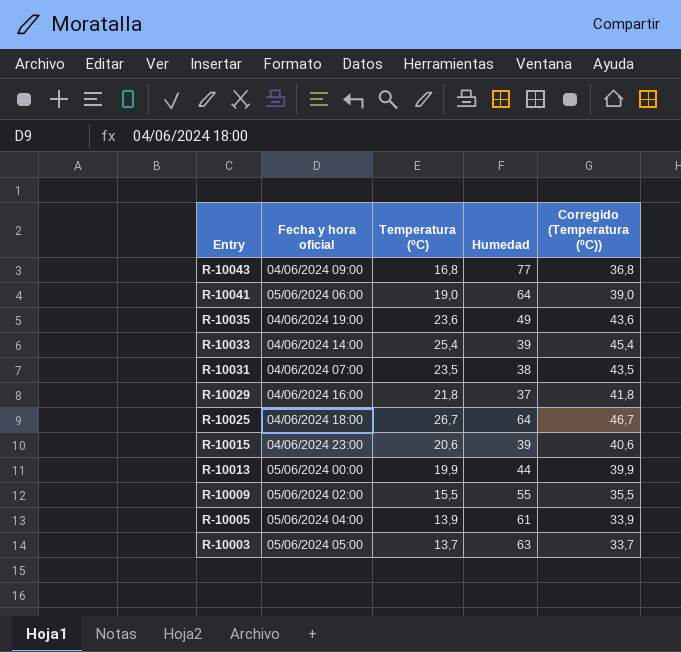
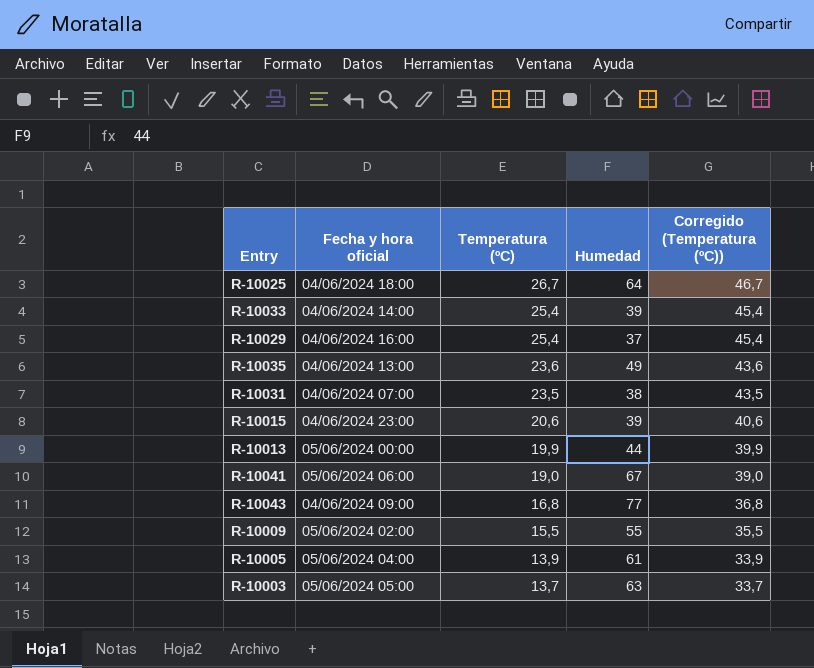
row order: Entry descending -> Temperatura (ºC) descending
R-10029 | Temperatura (ºC): 21,8 -> 25,4
R-10029 | Corregido (Temperatura (ºC)): 41,8 -> 45,4
R-10035 | Fecha y hora oficial: 04/06/2024 19:00 -> 04/06/2024 13:00
R-10041 | Humedad: 64 -> 67

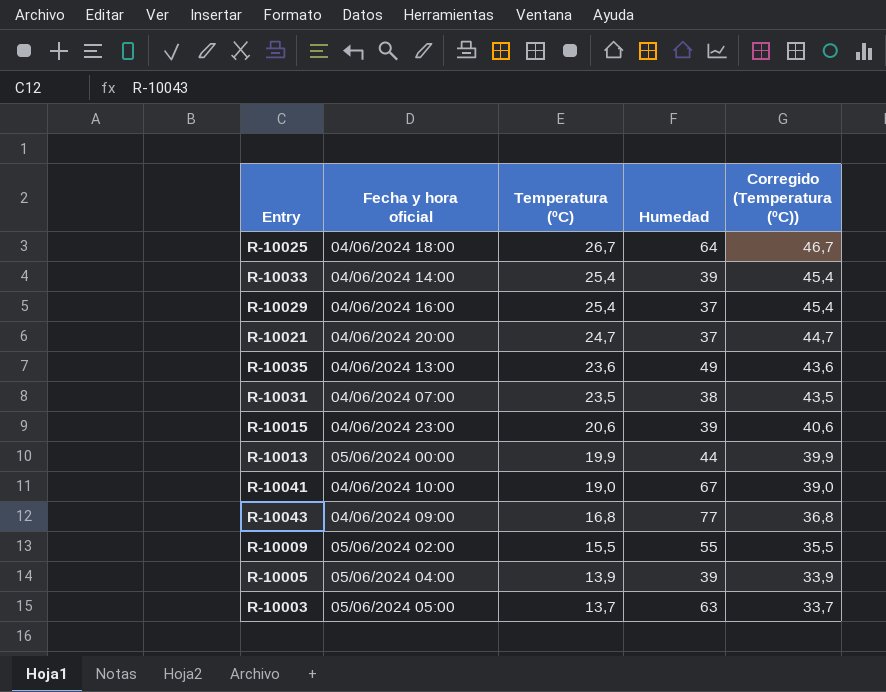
row R-10021: none -> 04/06/2024 20:00 | 24,7 | 37 | 44,7
R-10041 | Fecha y hora oficial: 05/06/2024 06:00 -> 04/06/2024 10:00
R-10005 | Humedad: 61 -> 39

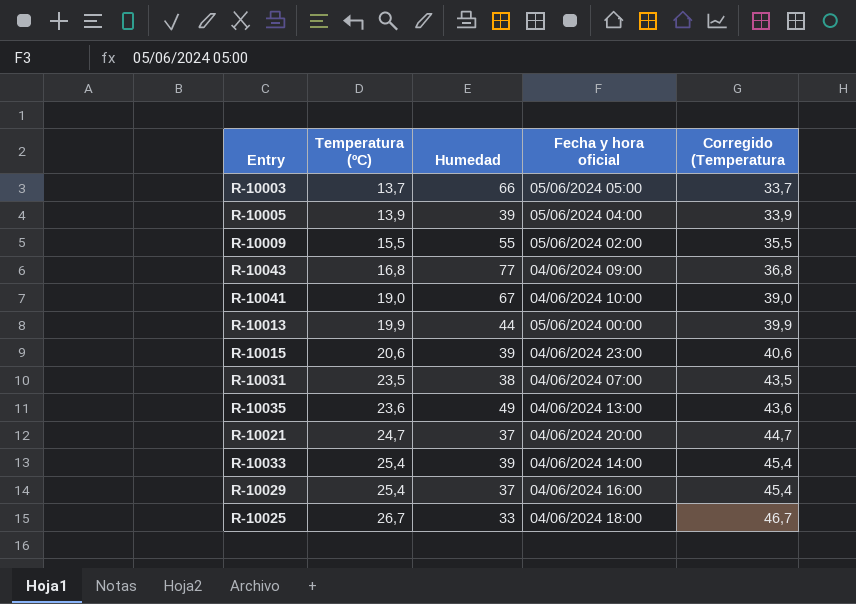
row order: Temperatura (ºC) descending -> Temperatura (ºC) ascending
column Fecha y hora oficial | position: 2 -> 4
column name: Corregido (Temperatura (ºC)) -> Corregido (Temperatura
R-10003 | Humedad: 63 -> 66
R-10025 | Humedad: 64 -> 33

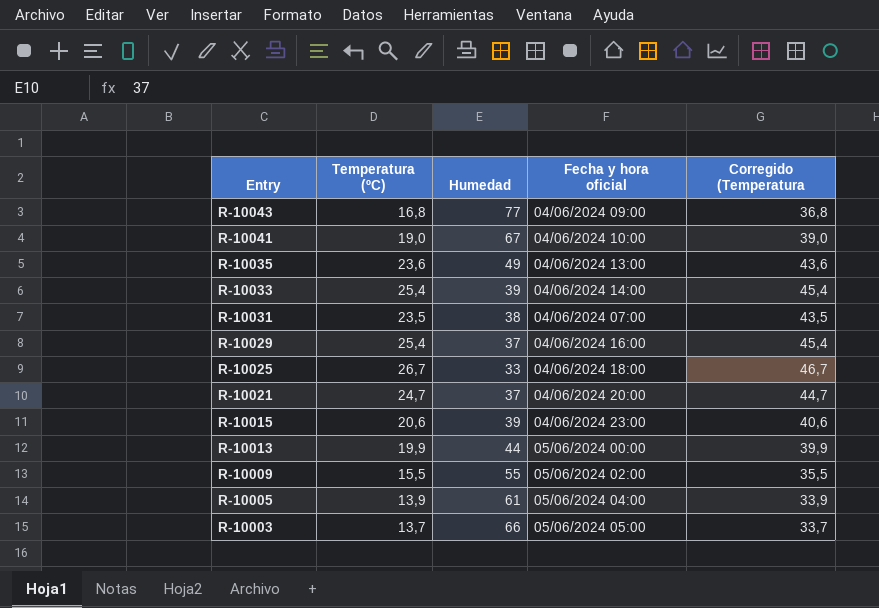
row order: Temperatura (ºC) ascending -> Entry descending
R-10005 | Humedad: 39 -> 61

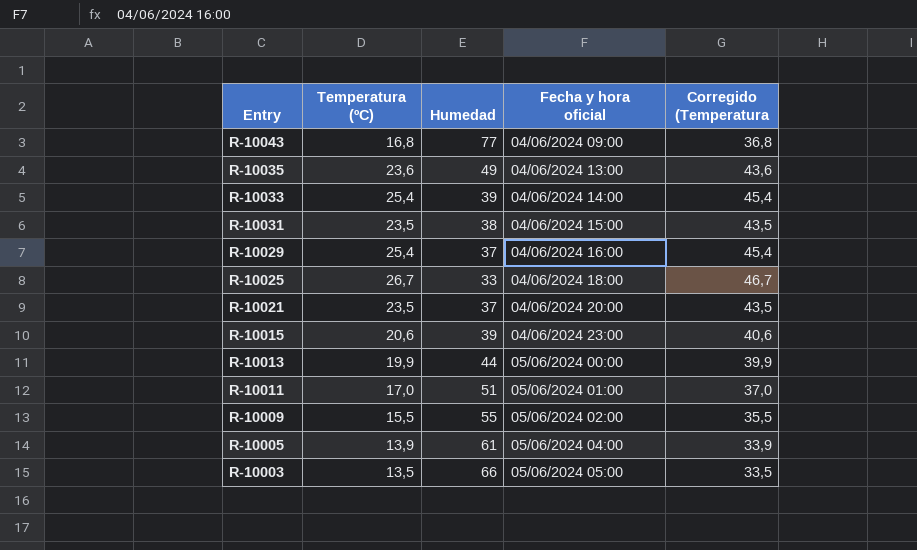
row R-10041: 19,0 | 67 | 04/06/2024 10:00 | 39,0 -> none
R-10031 | Fecha y hora oficial: 04/06/2024 07:00 -> 04/06/2024 15:00
R-10021 | Temperatura (ºC): 24,7 -> 23,5
R-10021 | Corregido (Temperatura: 44,7 -> 43,5
row R-10011: none -> 17,0 | 51 | 05/06/2024 01:00 | 37,0
R-10003 | Temperatura (ºC): 13,7 -> 13,5
R-10003 | Corregido (Temperatura: 33,7 -> 33,5

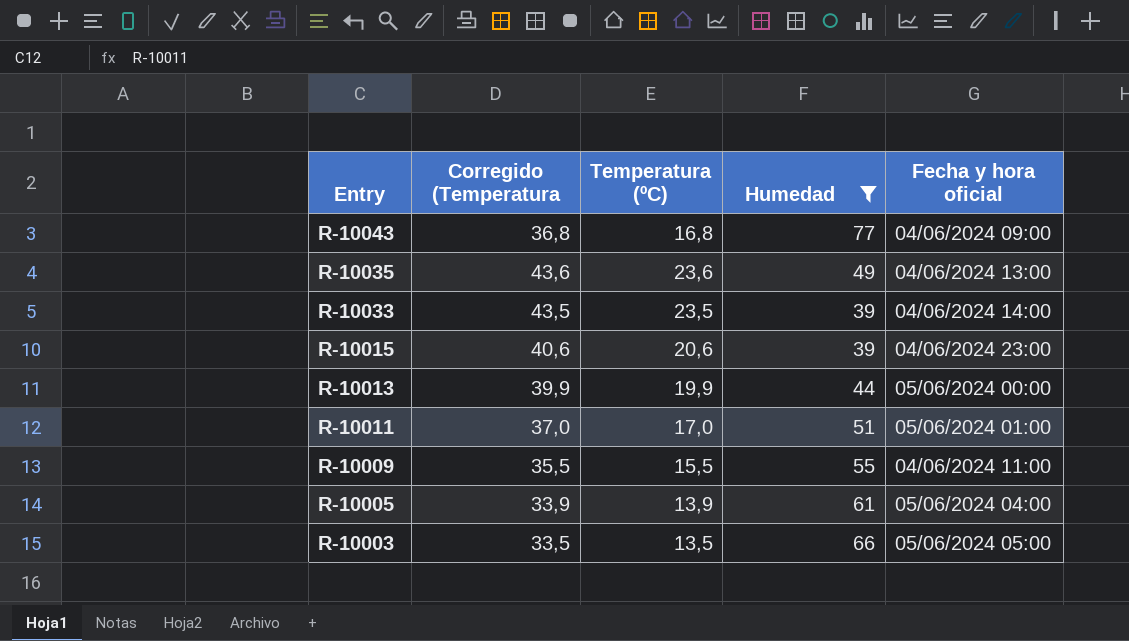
filter: none -> Humedad >= 39
column Corregido (Temperatura | position: 5 -> 2
R-10033 | Corregido (Temperatura: 45,4 -> 43,5
R-10033 | Temperatura (ºC): 25,4 -> 23,5
R-10009 | Fecha y hora oficial: 05/06/2024 02:00 -> 04/06/2024 11:00

